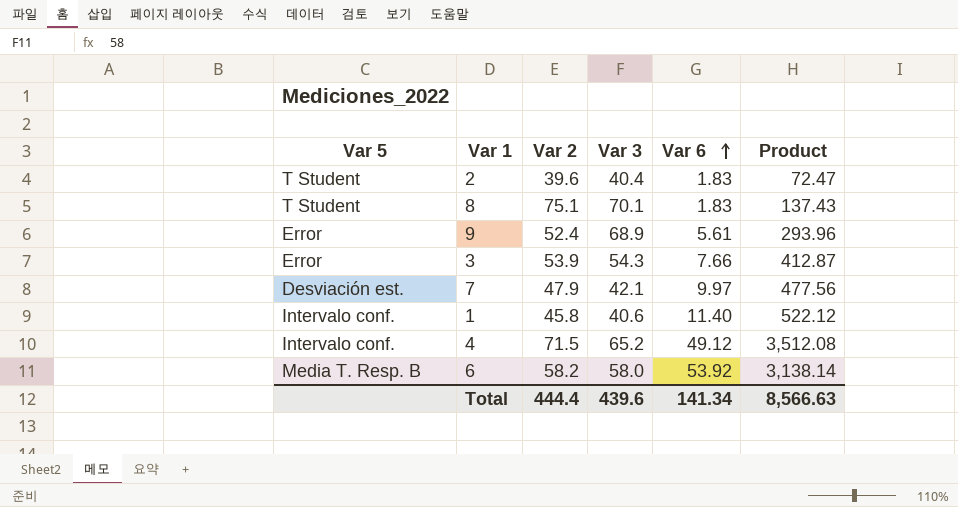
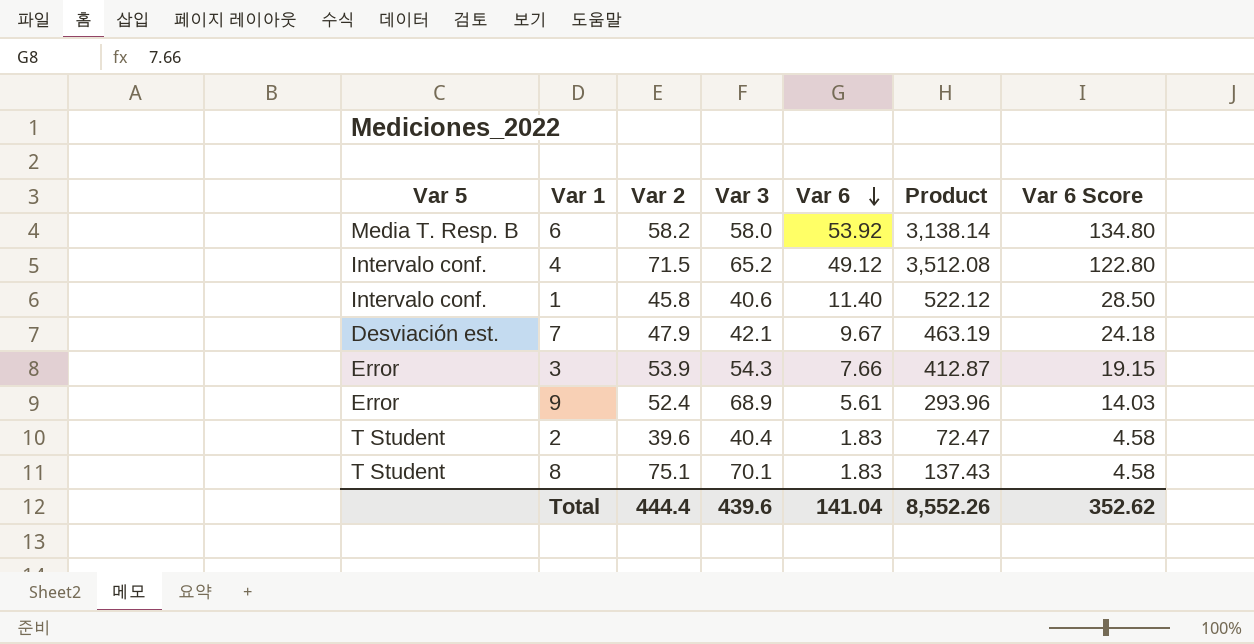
row order: Var 6 ascending -> Var 6 descending
column Var 6 Score | formula: none -> [Var 6] * 2.5
7 | Var 6: 9.97 -> 9.67
7 | Product: 477.56 -> 463.19
Total | Var 6: 141.34 -> 141.04
Total | Product: 8,566.63 -> 8,552.26

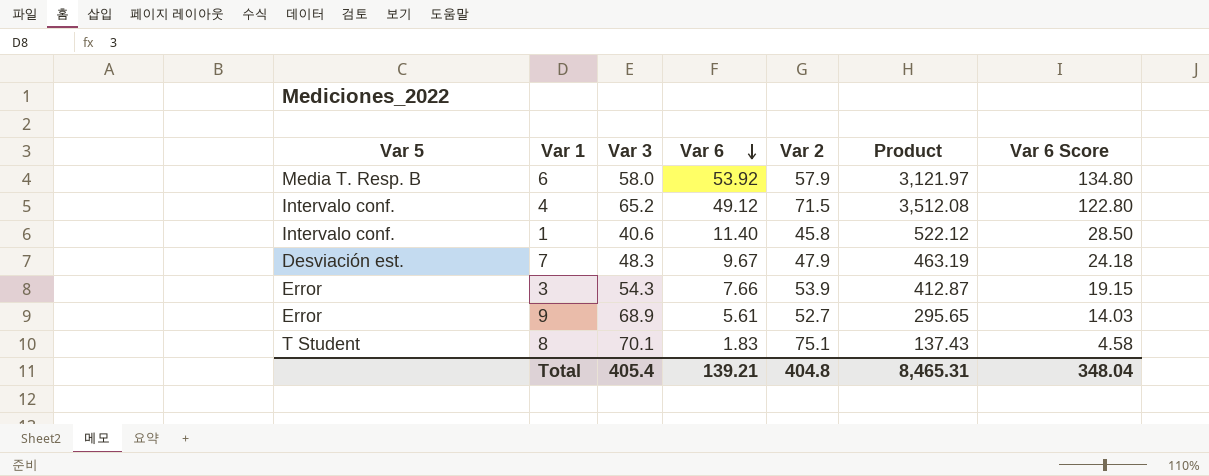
column Var 2 | position: 3 -> 5
row 2: T Student | 39.6 | 40.4 | 1.83 | 72.47 | 4.58 -> none
6 | Var 2: 58.2 -> 57.9
6 | Product: 3,138.14 -> 3,121.97
7 | Var 3: 42.1 -> 48.3
9 | Var 2: 52.4 -> 52.7
9 | Product: 293.96 -> 295.65
Total | Var 3: 439.6 -> 405.4
Total | Var 6: 141.04 -> 139.21
Total | Var 2: 444.4 -> 404.8
Total | Product: 8,552.26 -> 8,465.31
Total | Var 6 Score: 352.62 -> 348.04

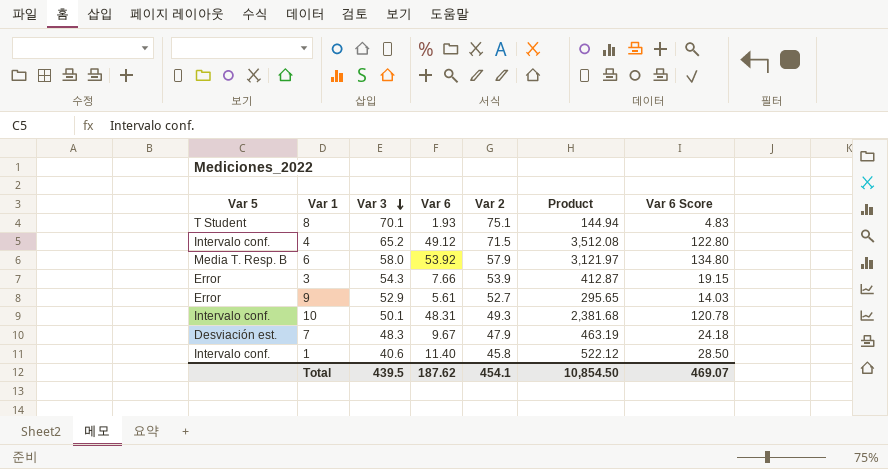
row order: Var 6 descending -> Var 3 descending
8 | Var 6: 1.83 -> 1.93
8 | Product: 137.43 -> 144.94
8 | Var 6 Score: 4.58 -> 4.83
9 | Var 3: 68.9 -> 52.9
row 10: none -> Intervalo conf. | 50.1 | 48.31 | 49.3 | 2,381.68 | 120.78
Total | Var 3: 405.4 -> 439.5
Total | Var 6: 139.21 -> 187.62
Total | Var 2: 404.8 -> 454.1
Total | Product: 8,465.31 -> 10,854.50
Total | Var 6 Score: 348.04 -> 469.07

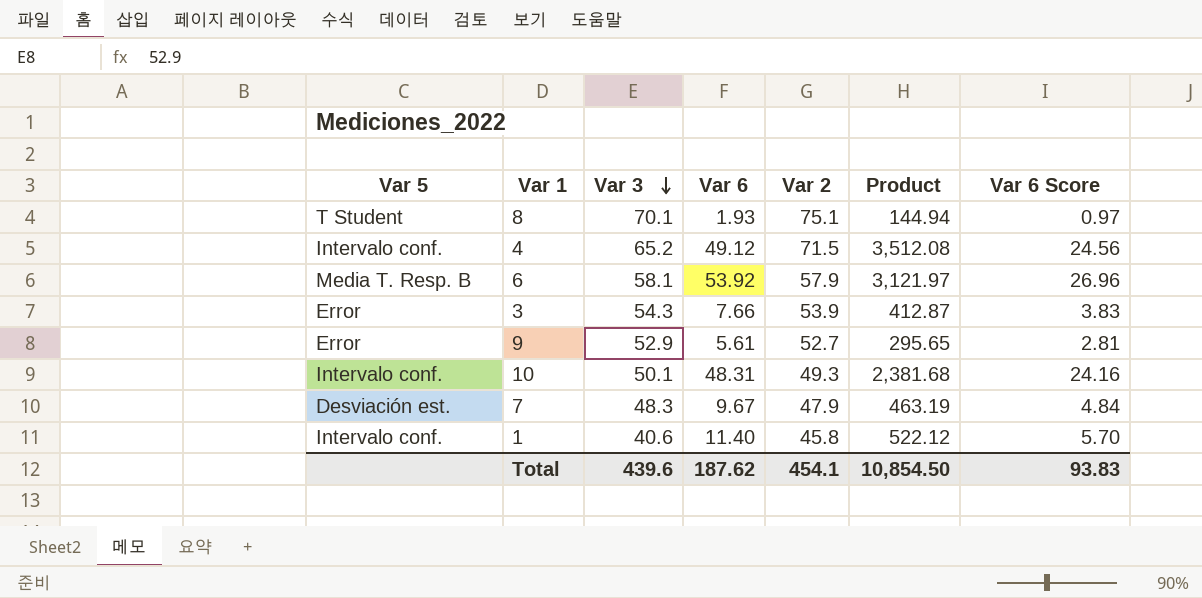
column Var 6 Score | formula: [Var 6] * 2.5 -> [Var 6] * 0.5
6 | Var 3: 58.0 -> 58.1
Total | Var 3: 439.5 -> 439.6
Total | Var 6 Score: 469.07 -> 93.83

